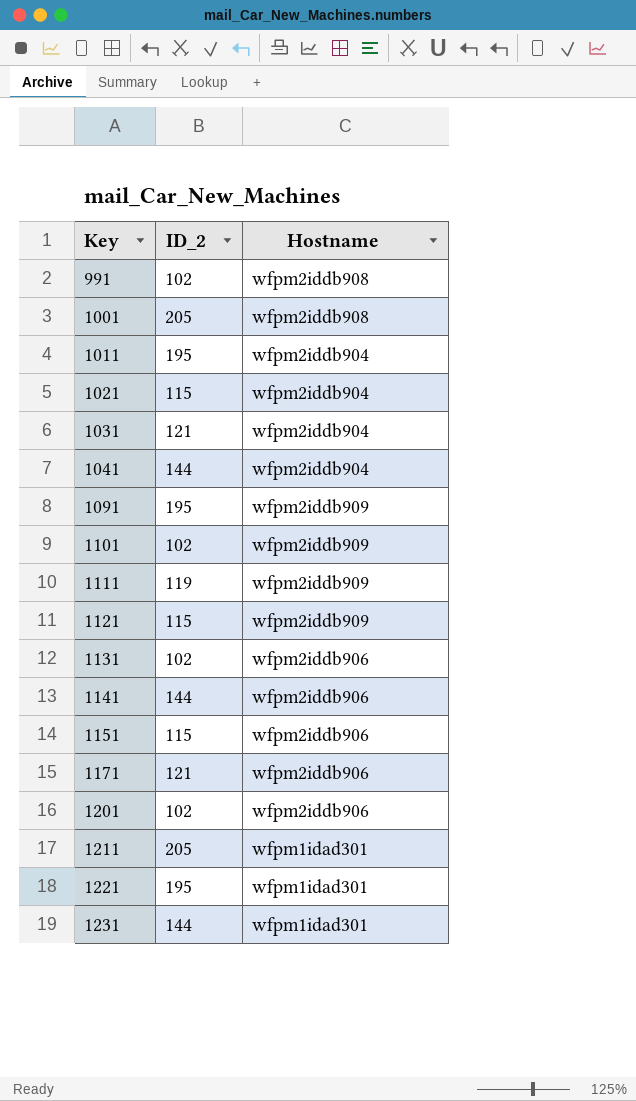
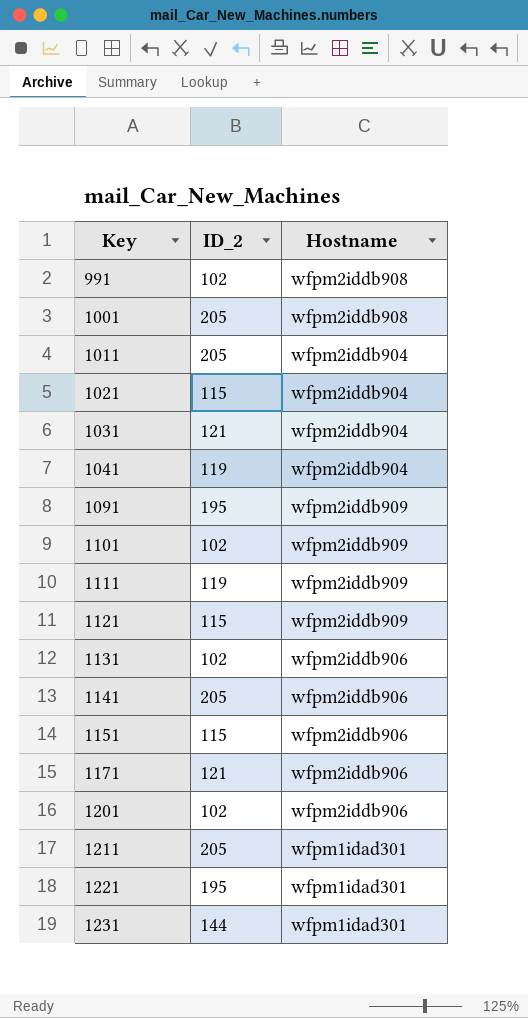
1011 | ID_2: 195 -> 205
1041 | ID_2: 144 -> 119
1141 | ID_2: 144 -> 205

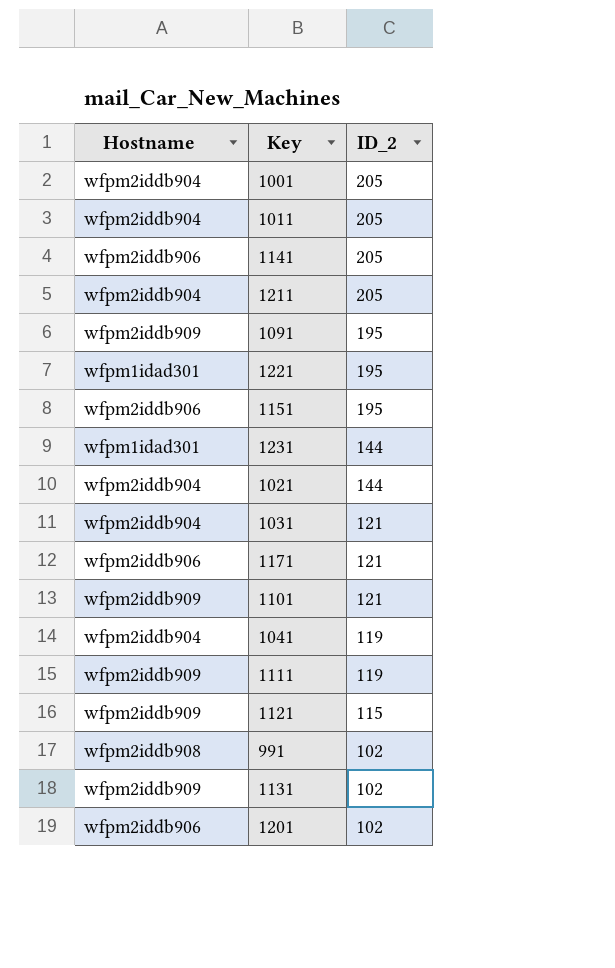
row order: Key ascending -> ID_2 descending
column Hostname | position: 3 -> 1
1001 | Hostname: wfpm2iddb908 -> wfpm2iddb904
1211 | Hostname: wfpm1idad301 -> wfpm2iddb904
1151 | ID_2: 115 -> 195
1021 | ID_2: 115 -> 144
1101 | ID_2: 102 -> 121
1131 | Hostname: wfpm2iddb906 -> wfpm2iddb909

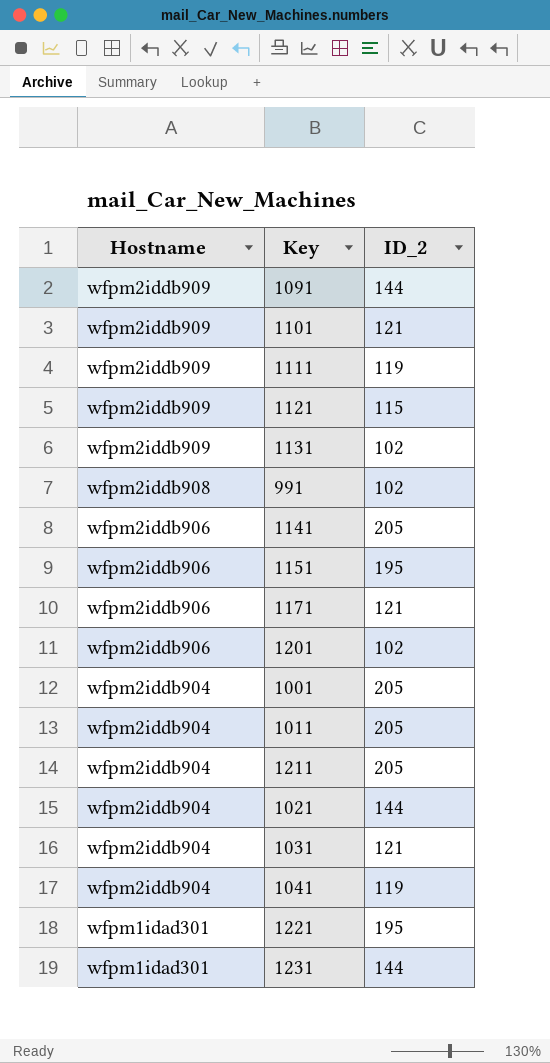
row order: ID_2 descending -> Hostname descending
1091 | ID_2: 195 -> 144

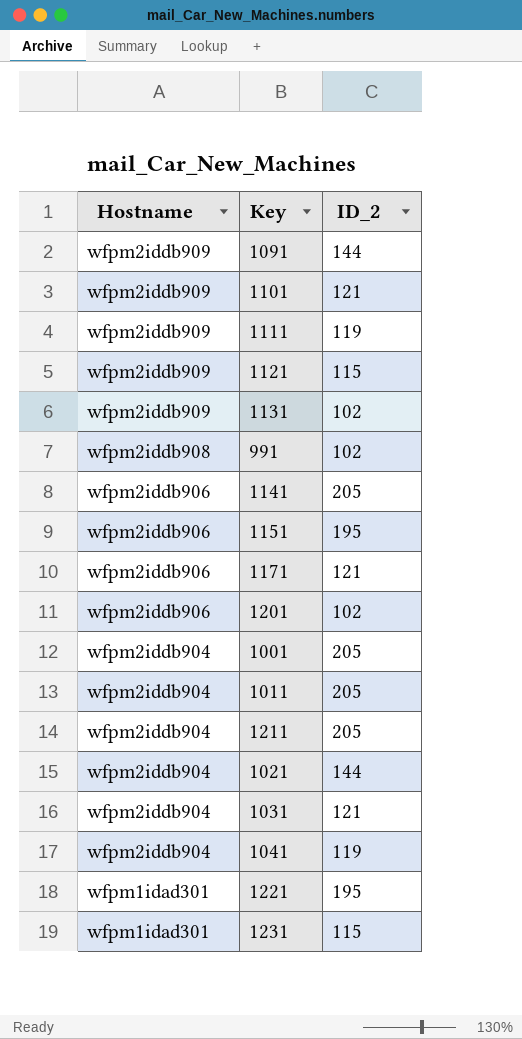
1231 | ID_2: 144 -> 115

